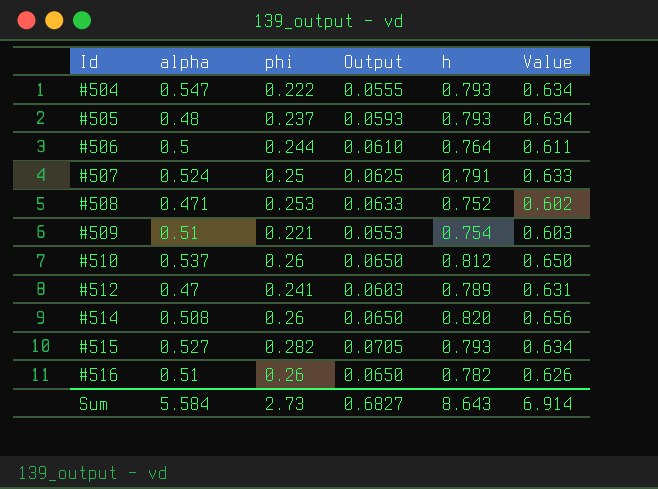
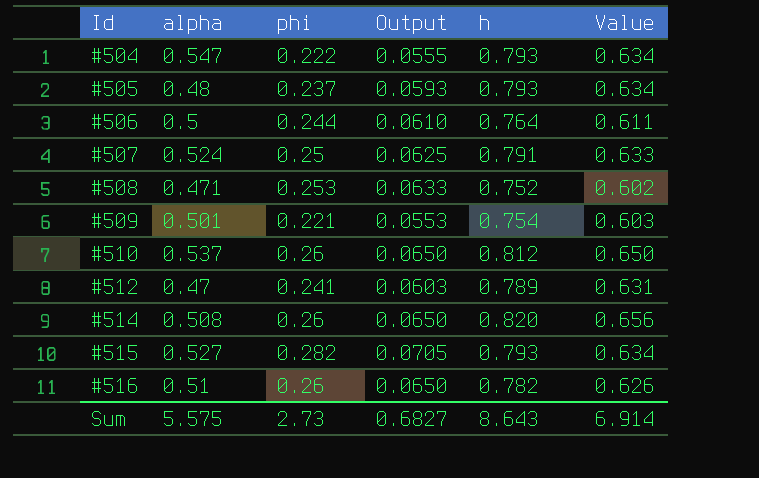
#509 | alpha: 0.51 -> 0.501
Sum | alpha: 5.584 -> 5.575

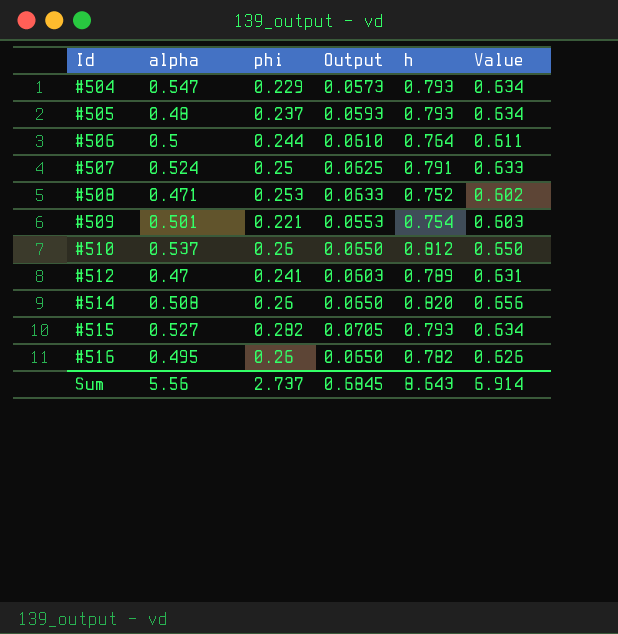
#504 | phi: 0.222 -> 0.229
#504 | Output: 0.0555 -> 0.0573
#516 | alpha: 0.51 -> 0.495
Sum | alpha: 5.575 -> 5.56
Sum | phi: 2.73 -> 2.737
Sum | Output: 0.6827 -> 0.6845

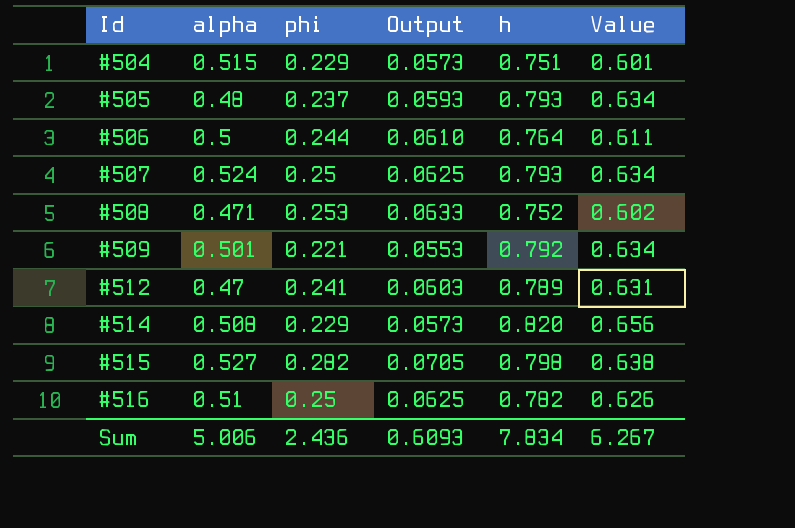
row #510: 0.537 | 0.26 | 0.0650 | 0.812 | 0.650 -> none
#504 | alpha: 0.547 -> 0.515
#504 | h: 0.793 -> 0.751
#504 | Value: 0.634 -> 0.601
#507 | h: 0.791 -> 0.793
#507 | Value: 0.633 -> 0.634
#509 | h: 0.754 -> 0.792
#509 | Value: 0.603 -> 0.634
#514 | phi: 0.26 -> 0.229
#514 | Output: 0.0650 -> 0.0573
#515 | h: 0.793 -> 0.798
#515 | Value: 0.634 -> 0.638
#516 | alpha: 0.495 -> 0.51
#516 | phi: 0.26 -> 0.25
#516 | Output: 0.0650 -> 0.0625
Sum | alpha: 5.56 -> 5.006
Sum | phi: 2.737 -> 2.436
Sum | Output: 0.6845 -> 0.6093
Sum | h: 8.643 -> 7.834
Sum | Value: 6.914 -> 6.267

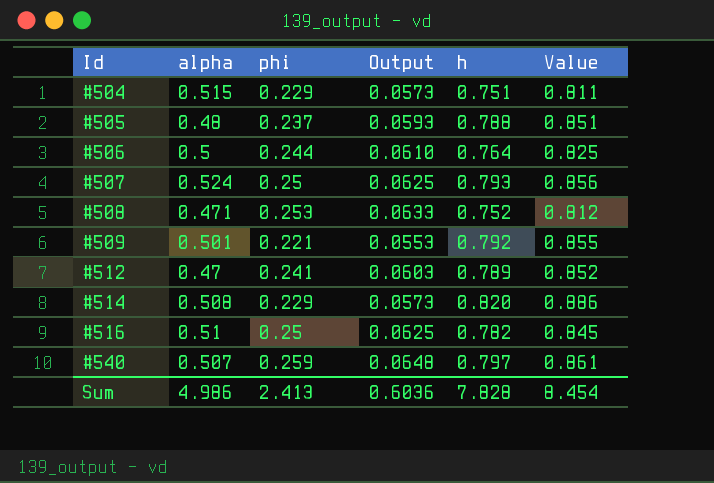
column Value | formula: [h] * 0.8 -> [h] * 1.08
row #515: 0.527 | 0.282 | 0.0705 | 0.798 | 0.638 -> none
#505 | h: 0.793 -> 0.788
row #540: none -> 0.507 | 0.259 | 0.0648 | 0.797 | 0.861
Sum | alpha: 5.006 -> 4.986
Sum | phi: 2.436 -> 2.413
Sum | Output: 0.6093 -> 0.6036
Sum | h: 7.834 -> 7.828
Sum | Value: 6.267 -> 8.454

